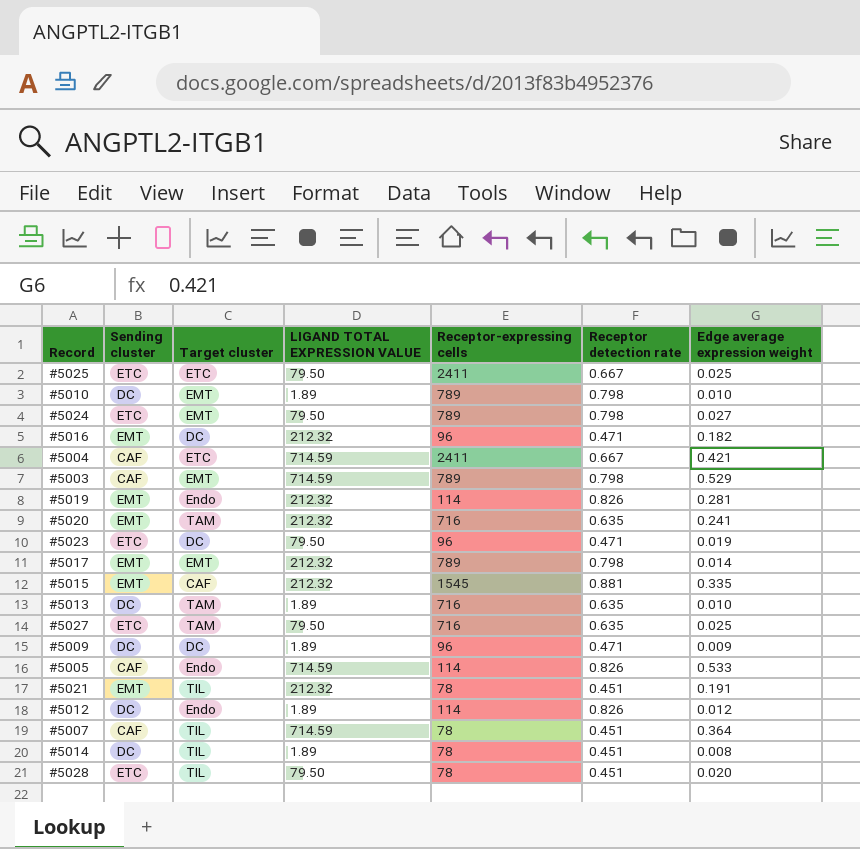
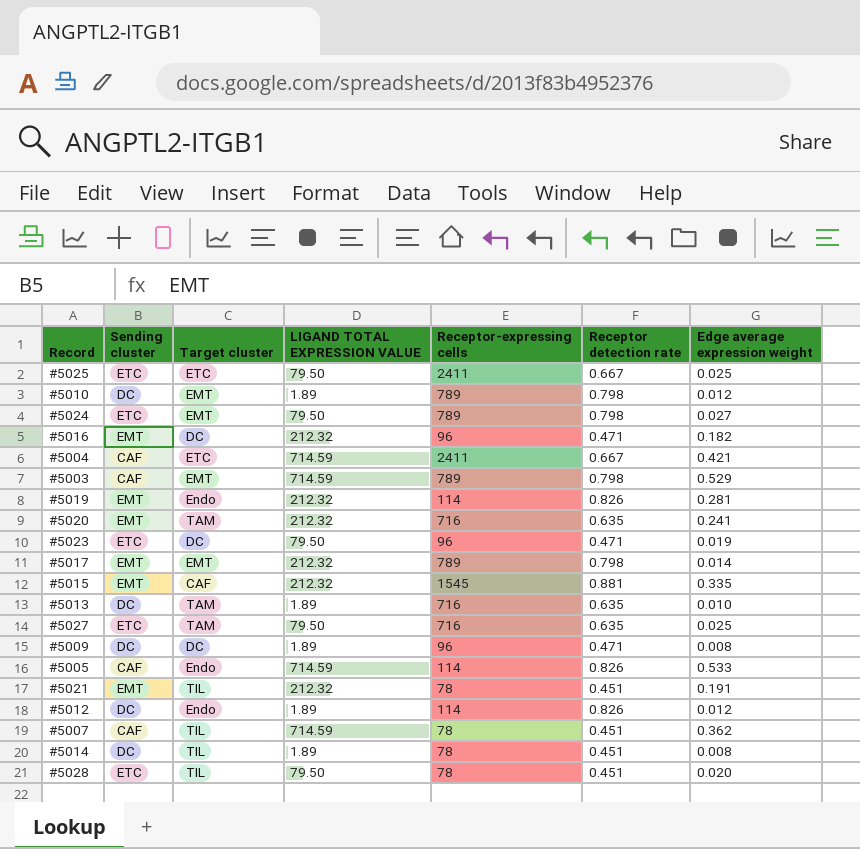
#5010 | Edge average expression weight: 0.010 -> 0.012
#5009 | Edge average expression weight: 0.009 -> 0.008
#5007 | Edge average expression weight: 0.364 -> 0.362

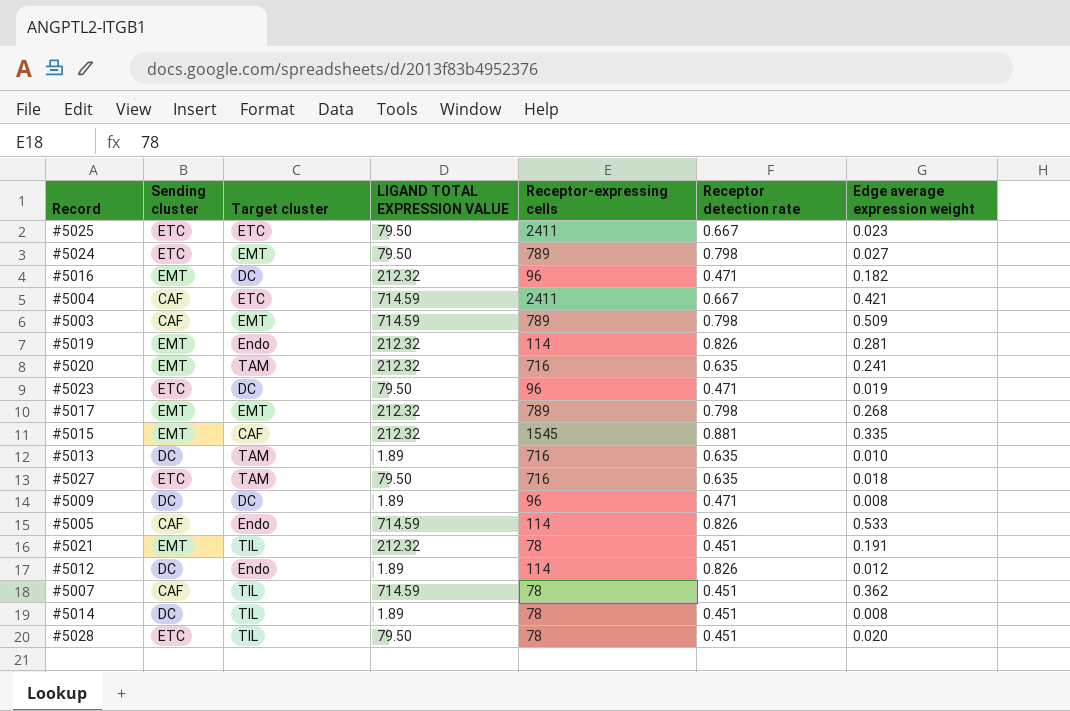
row #5010: DC | EMT | 1.89 | 789 | 0.798 | 0.012 -> none
#5025 | Edge average expression weight: 0.025 -> 0.023
#5003 | Edge average expression weight: 0.529 -> 0.509
#5017 | Edge average expression weight: 0.014 -> 0.268
#5027 | Edge average expression weight: 0.025 -> 0.018

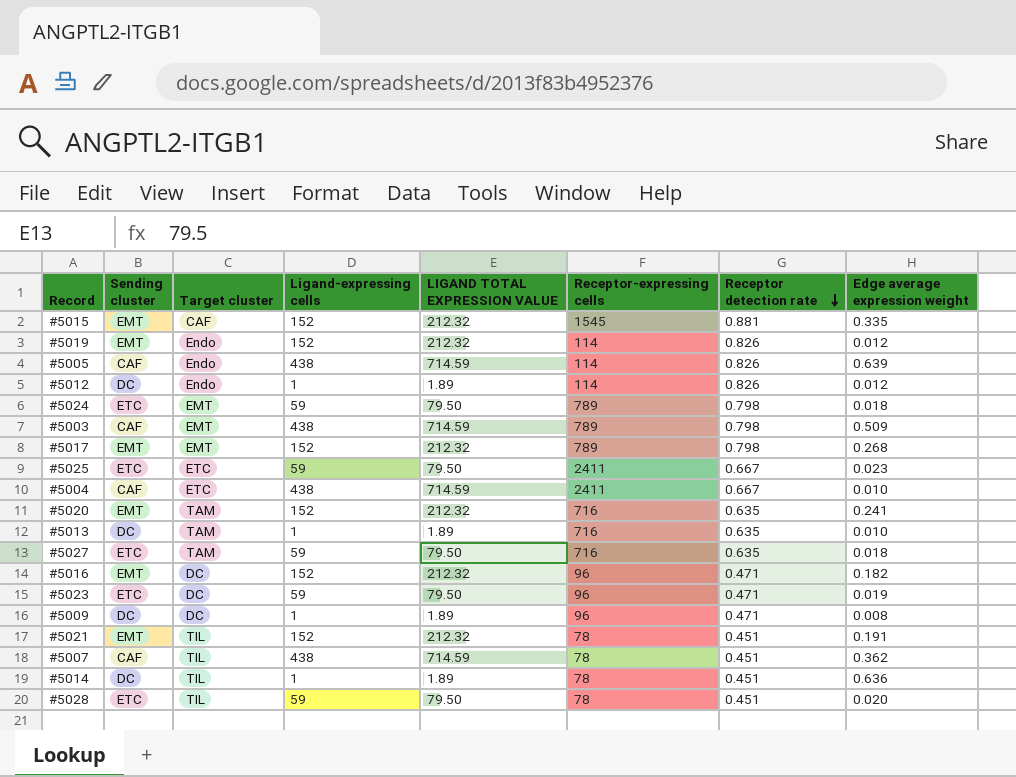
row order: none -> Receptor detection rate descending
column Ligand-expressing cells | position: none -> 4
#5019 | Edge average expression weight: 0.281 -> 0.012
#5005 | Edge average expression weight: 0.533 -> 0.639
#5024 | Edge average expression weight: 0.027 -> 0.018
#5004 | Edge average expression weight: 0.421 -> 0.010
#5014 | Edge average expression weight: 0.008 -> 0.636

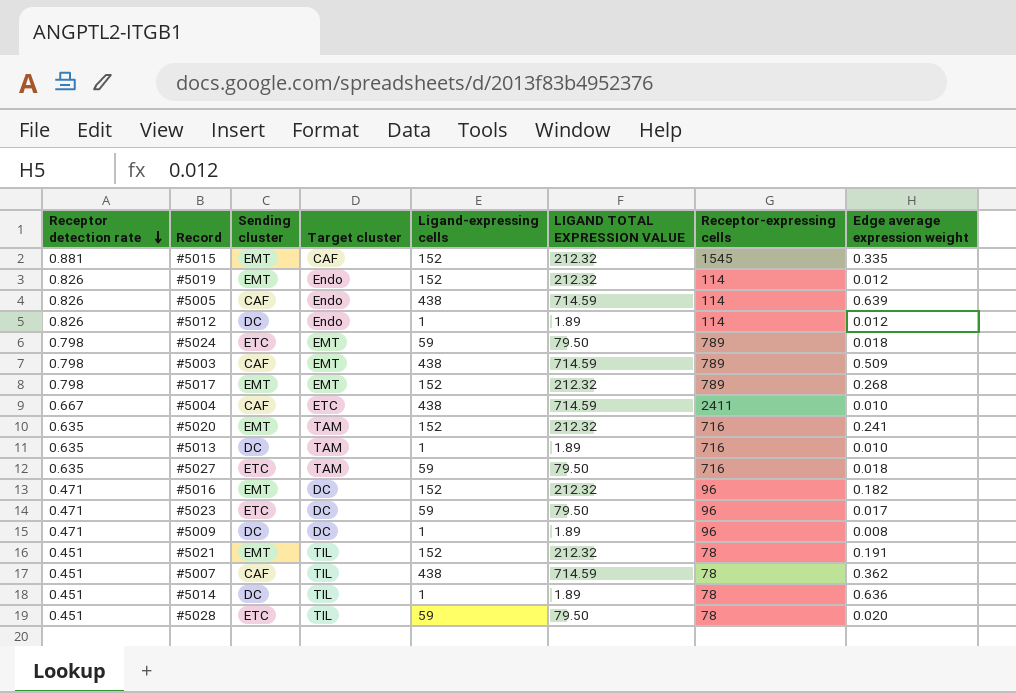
column Receptor detection rate | position: 7 -> 1
row #5025: ETC | ETC | 59 | 79.50 | 2411 | 0.667 | 0.023 -> none
#5023 | Edge average expression weight: 0.019 -> 0.017

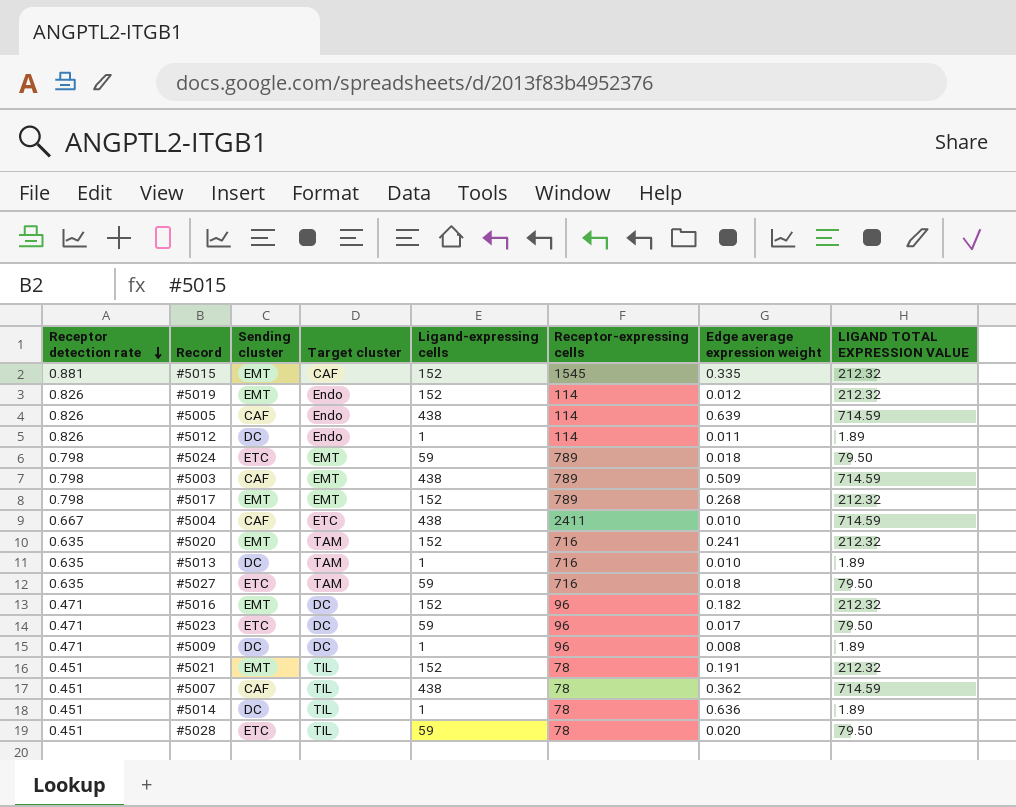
column LIGAND TOTAL EXPRESSION VALUE | position: 6 -> 8
#5012 | Edge average expression weight: 0.012 -> 0.011

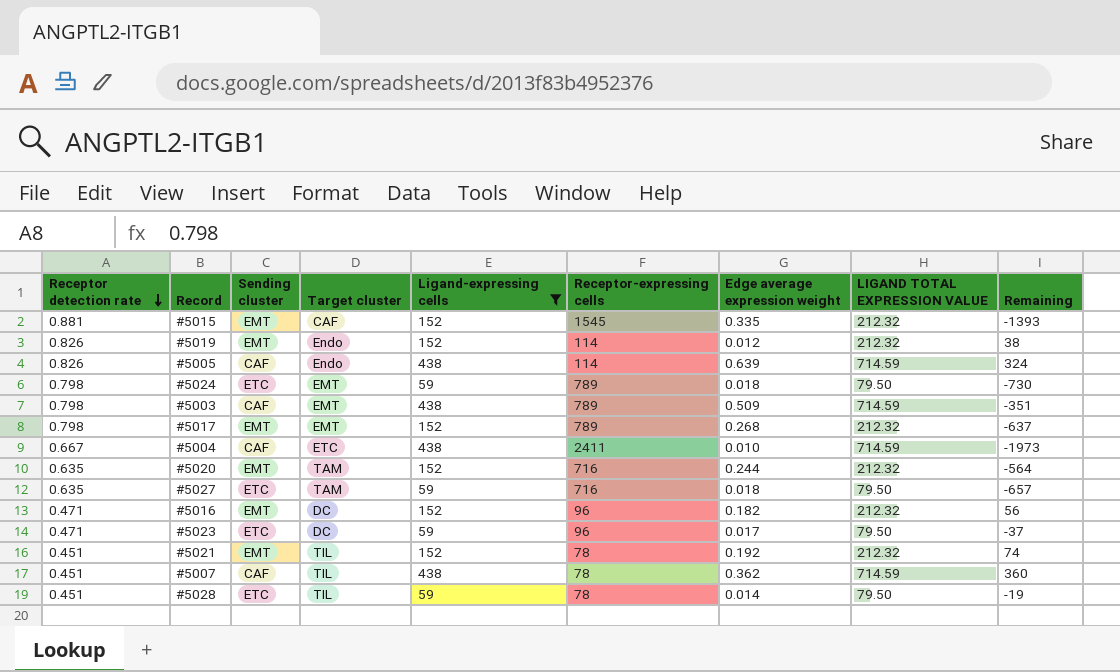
filter: none -> Ligand-expressing cells != 1
column Remaining | formula: none -> [Ligand-expressing cells] - [Receptor-expressing cells]
#5020 | Edge average expression weight: 0.241 -> 0.244
#5021 | Edge average expression weight: 0.191 -> 0.192
#5028 | Edge average expression weight: 0.020 -> 0.014

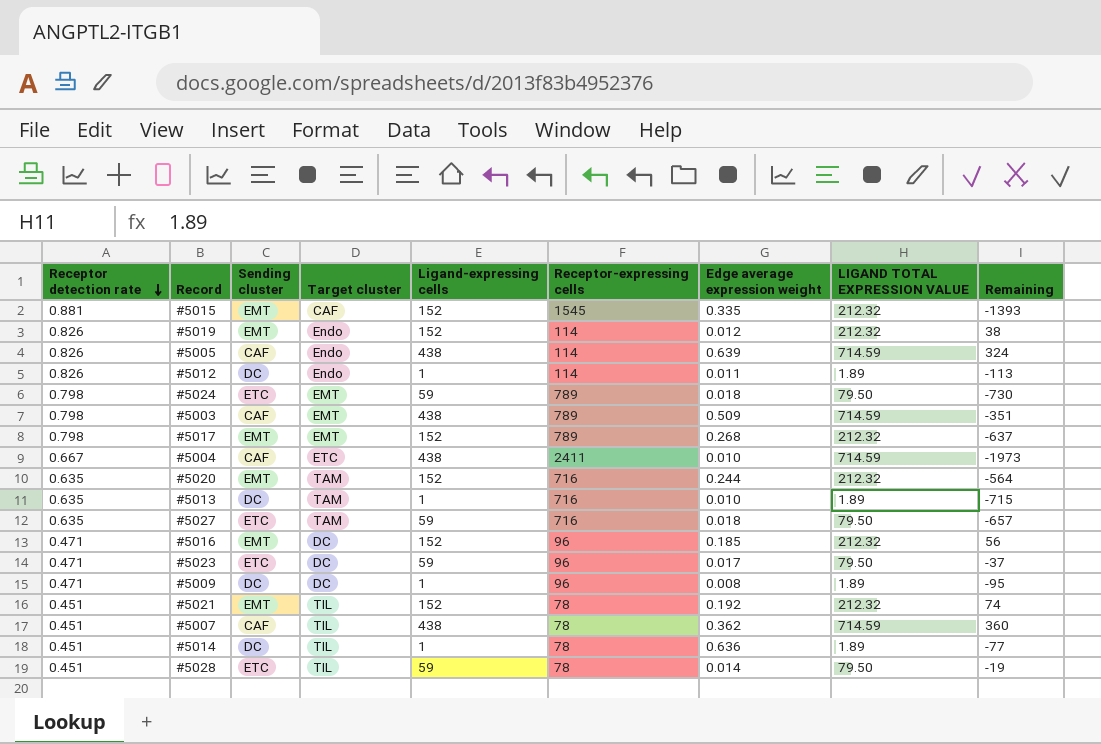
filter: Ligand-expressing cells != 1 -> none
#5016 | Edge average expression weight: 0.182 -> 0.185

